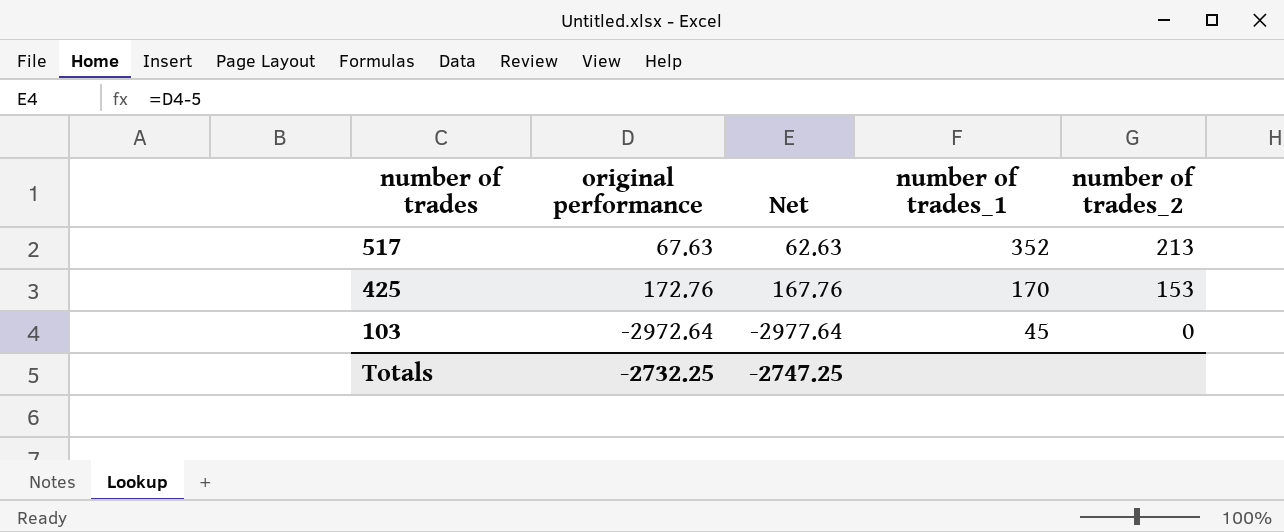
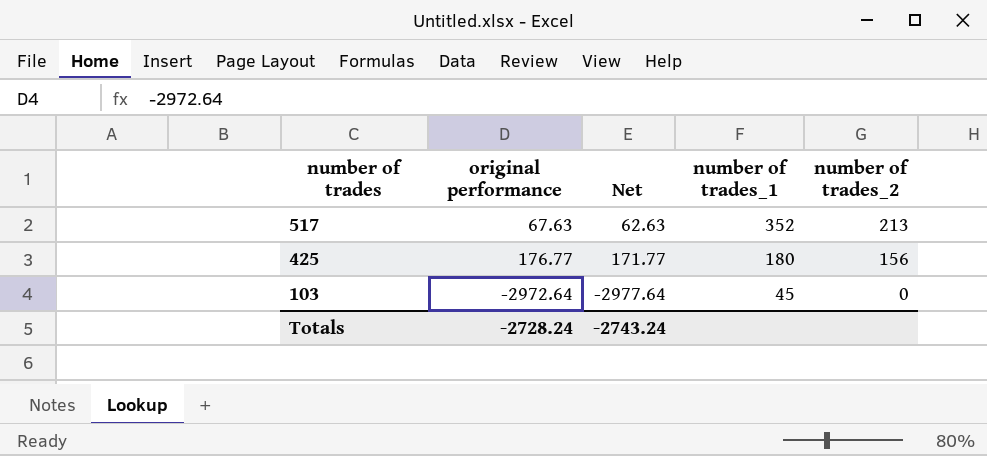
425 | original performance: 172.76 -> 176.77
425 | Net: 167.76 -> 171.77
425 | number of trades_1: 170 -> 180
425 | number of trades_2: 153 -> 156
Totals | original performance: -2732.25 -> -2728.24
Totals | Net: -2747.25 -> -2743.24

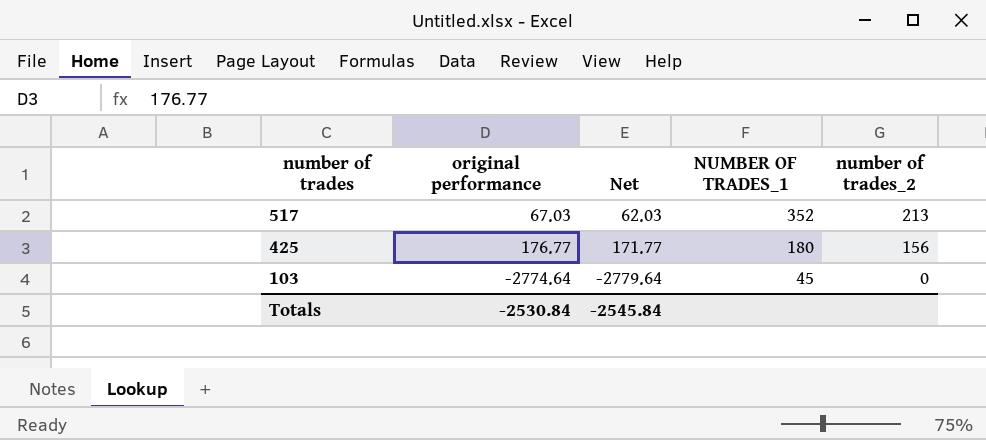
column name: number of trades_1 -> NUMBER OF TRADES_1
517 | original performance: 67.63 -> 67.03
517 | Net: 62.63 -> 62.03
103 | original performance: -2972.64 -> -2774.64
103 | Net: -2977.64 -> -2779.64
Totals | original performance: -2728.24 -> -2530.84
Totals | Net: -2743.24 -> -2545.84

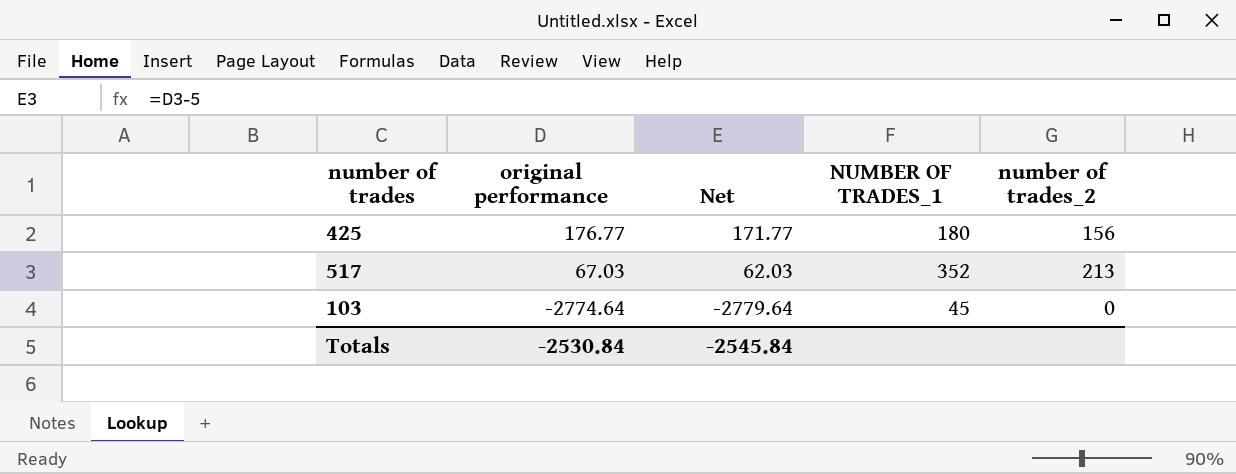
row order: number of trades descending -> original performance descending

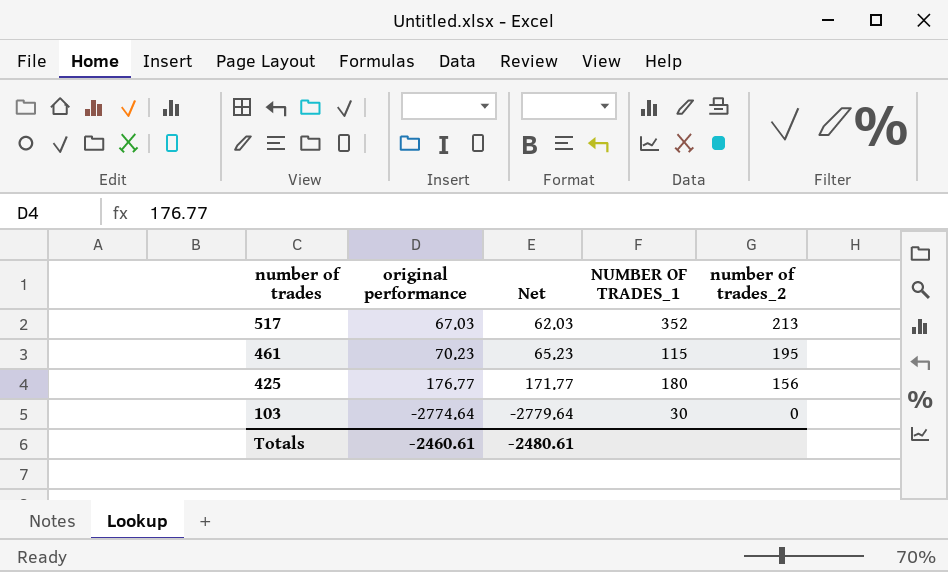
row order: original performance descending -> number of trades descending
row 461: none -> 70.23 | 65.23 | 115 | 195
103 | NUMBER OF TRADES_1: 45 -> 30
Totals | original performance: -2530.84 -> -2460.61
Totals | Net: -2545.84 -> -2480.61

